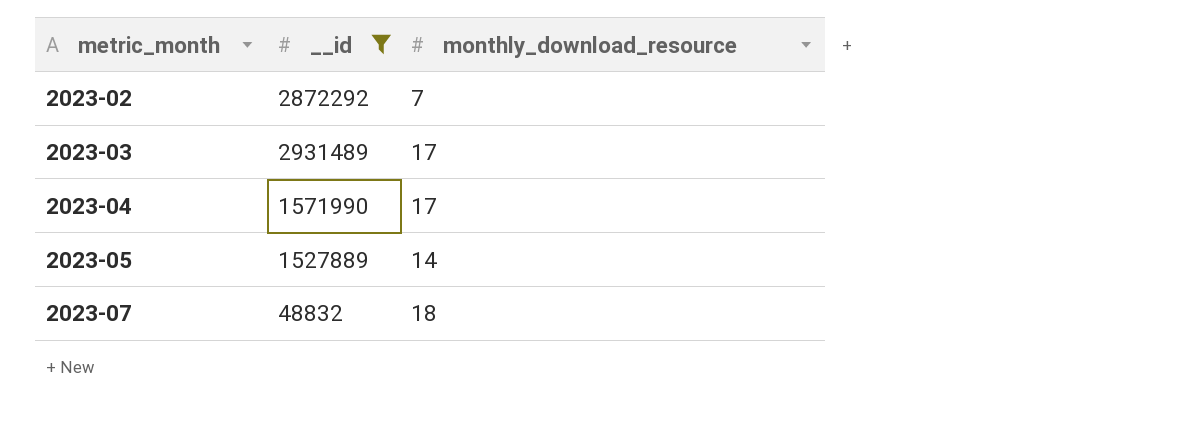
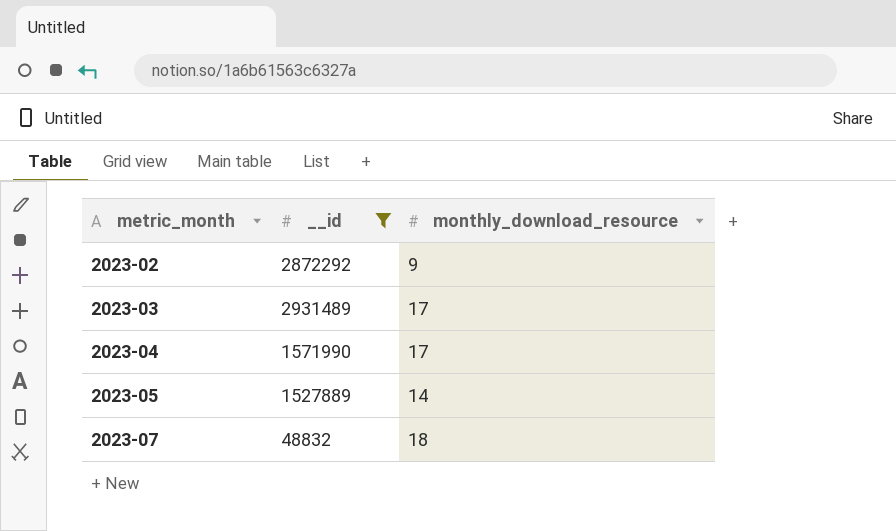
2023-02 | monthly_download_resource: 7 -> 9

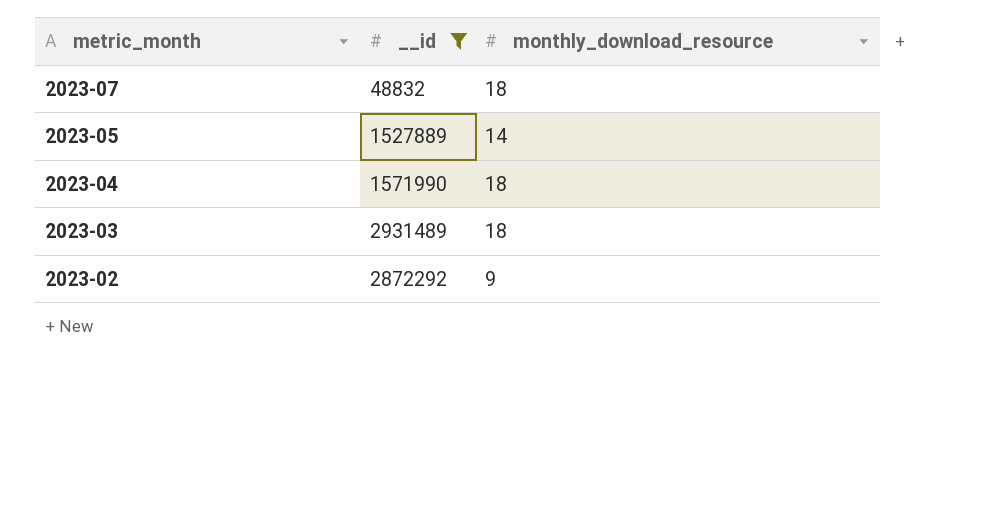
row order: metric_month ascending -> metric_month descending
2023-04 | monthly_download_resource: 17 -> 18
2023-03 | monthly_download_resource: 17 -> 18

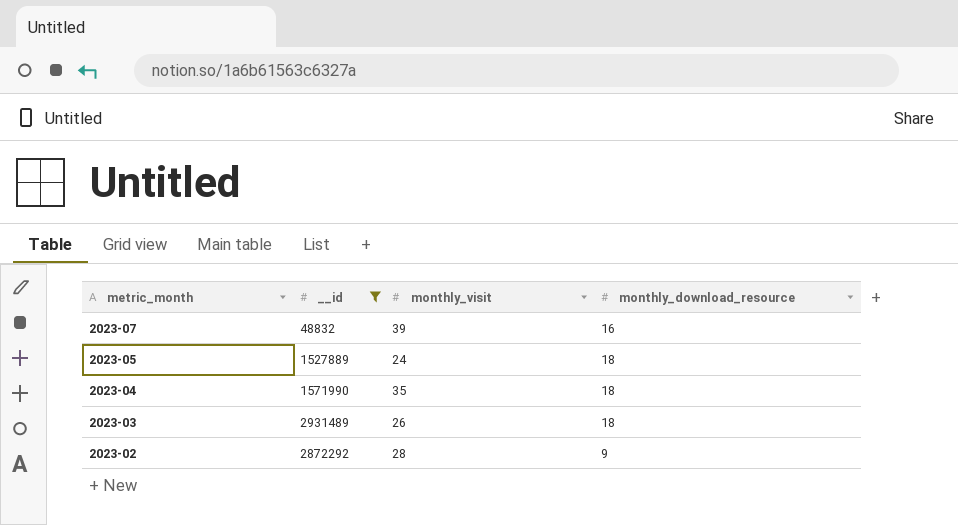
column monthly_visit | position: none -> 3
2023-07 | monthly_download_resource: 18 -> 16
2023-05 | monthly_download_resource: 14 -> 18

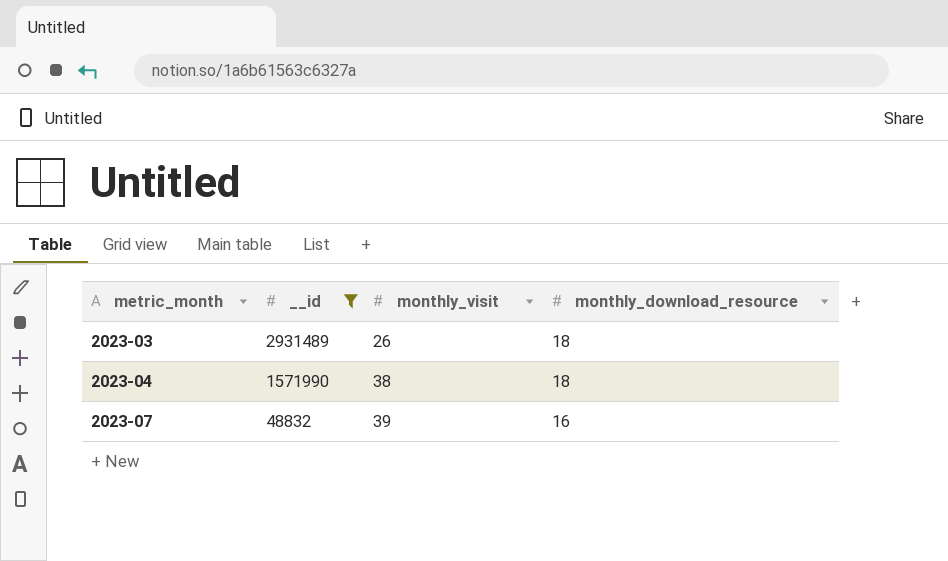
row order: metric_month descending -> metric_month ascending
row 2023-05: 1527889 | 24 | 18 -> none
row 2023-02: 2872292 | 28 | 9 -> none
2023-04 | monthly_visit: 35 -> 38

